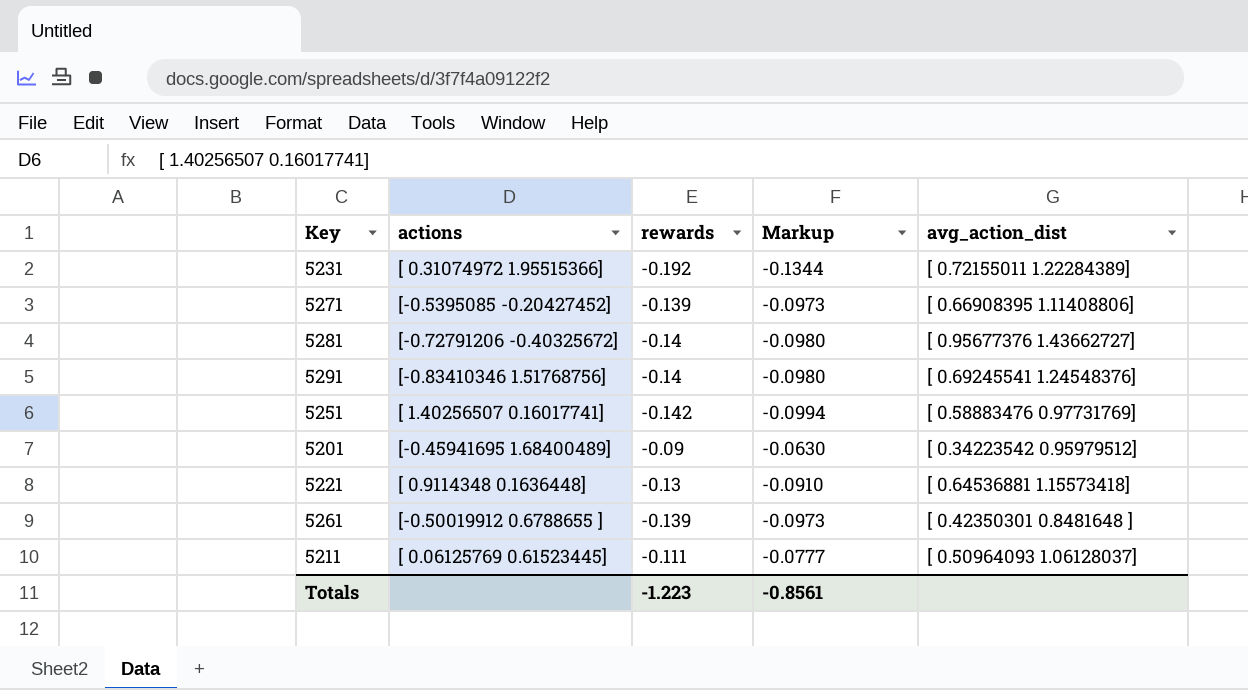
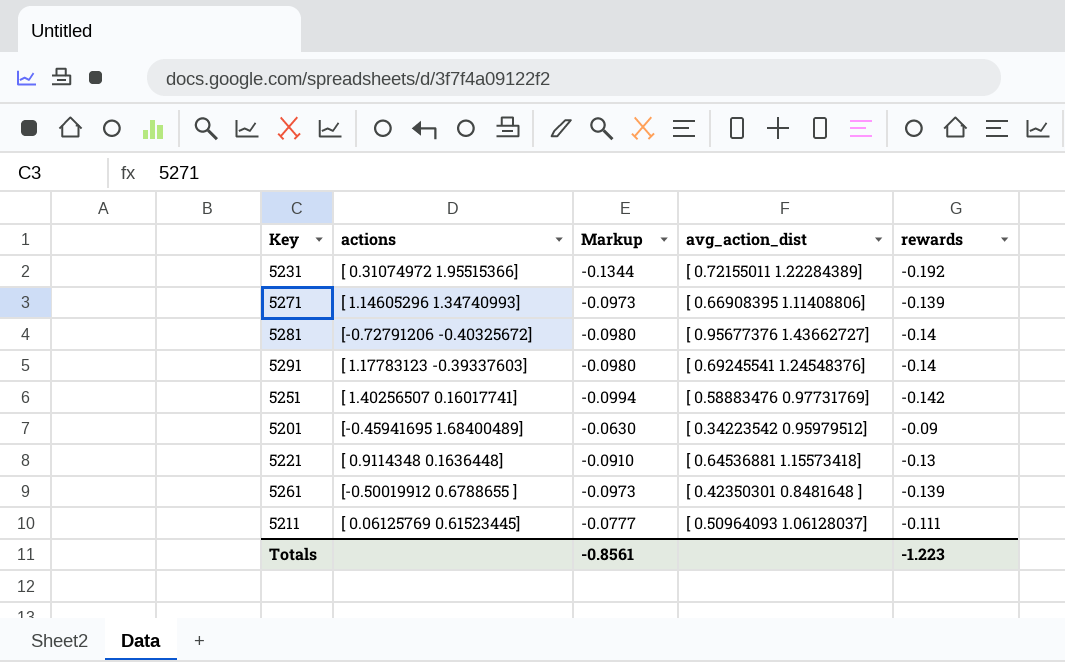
column rewards | position: 3 -> 5
5271 | actions: [-0.5395085 -0.20427452] -> [ 1.14605296 1.34740993]
5291 | actions: [-0.83410346 1.51768756] -> [ 1.17783123 -0.39337603]

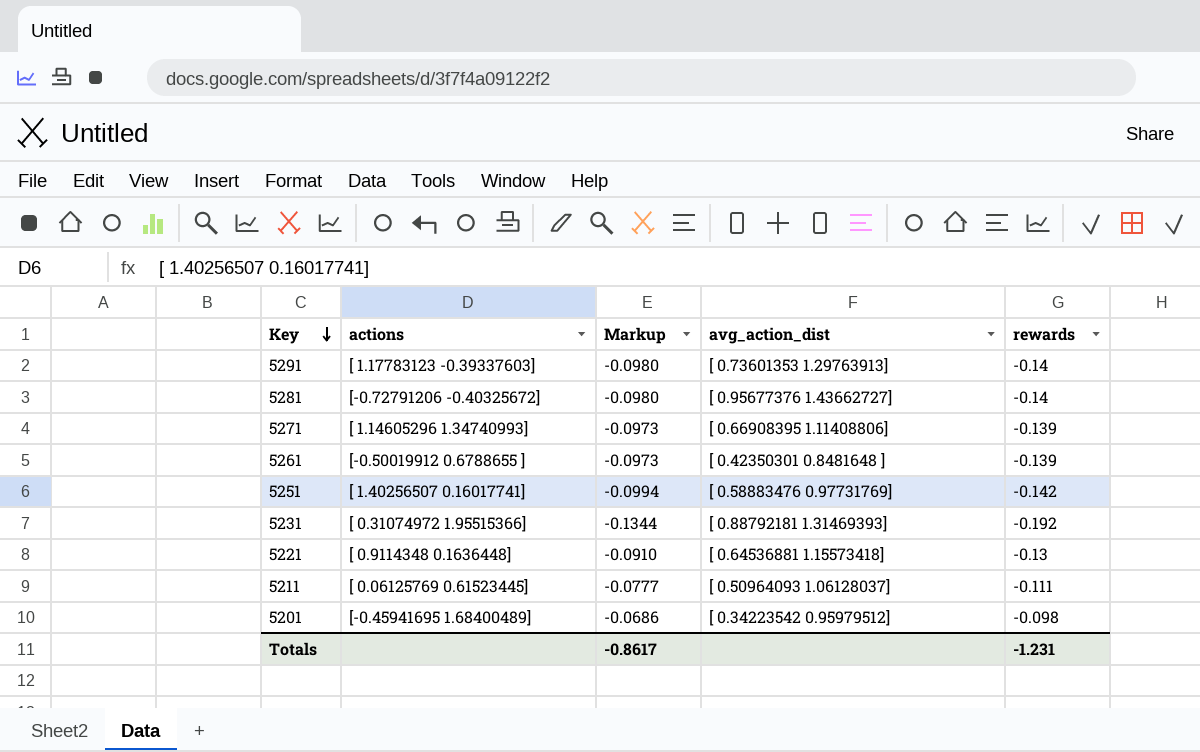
row order: none -> Key descending
5291 | avg_action_dist: [ 0.69245541 1.24548376] -> [ 0.73601353 1.29763913]
5231 | avg_action_dist: [ 0.72155011 1.22284389] -> [ 0.88792181 1.31469393]
5201 | Markup: -0.0630 -> -0.0686
5201 | rewards: -0.09 -> -0.098
Totals | Markup: -0.8561 -> -0.8617
Totals | rewards: -1.223 -> -1.231

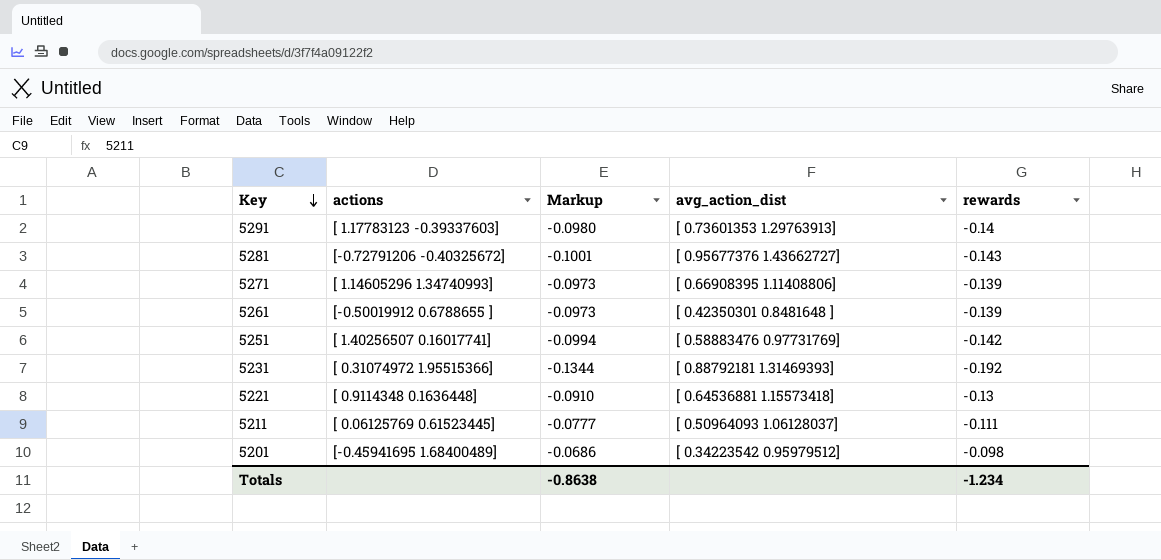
5281 | Markup: -0.0980 -> -0.1001
5281 | rewards: -0.14 -> -0.143
Totals | Markup: -0.8617 -> -0.8638
Totals | rewards: -1.231 -> -1.234

